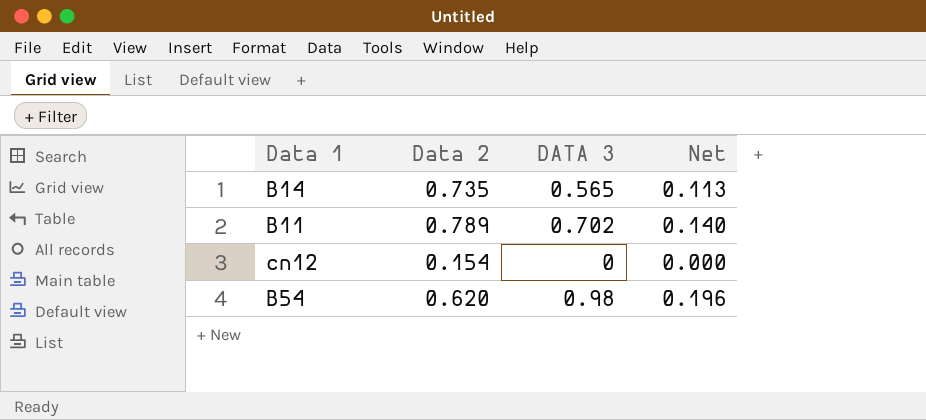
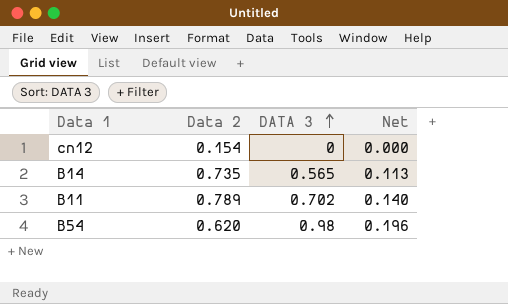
row order: none -> DATA 3 ascending

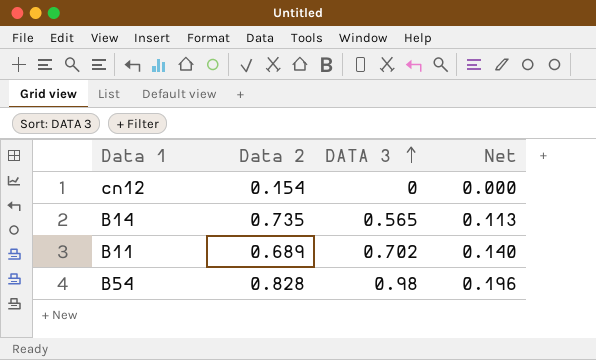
B11 | Data 2: 0.789 -> 0.689
B54 | Data 2: 0.620 -> 0.828

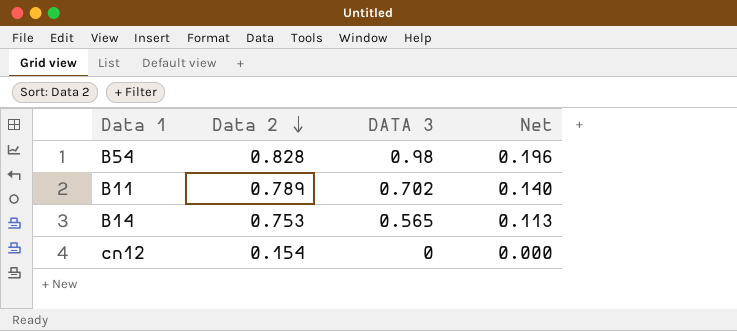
row order: DATA 3 ascending -> Data 2 descending
B11 | Data 2: 0.689 -> 0.789
B14 | Data 2: 0.735 -> 0.753

